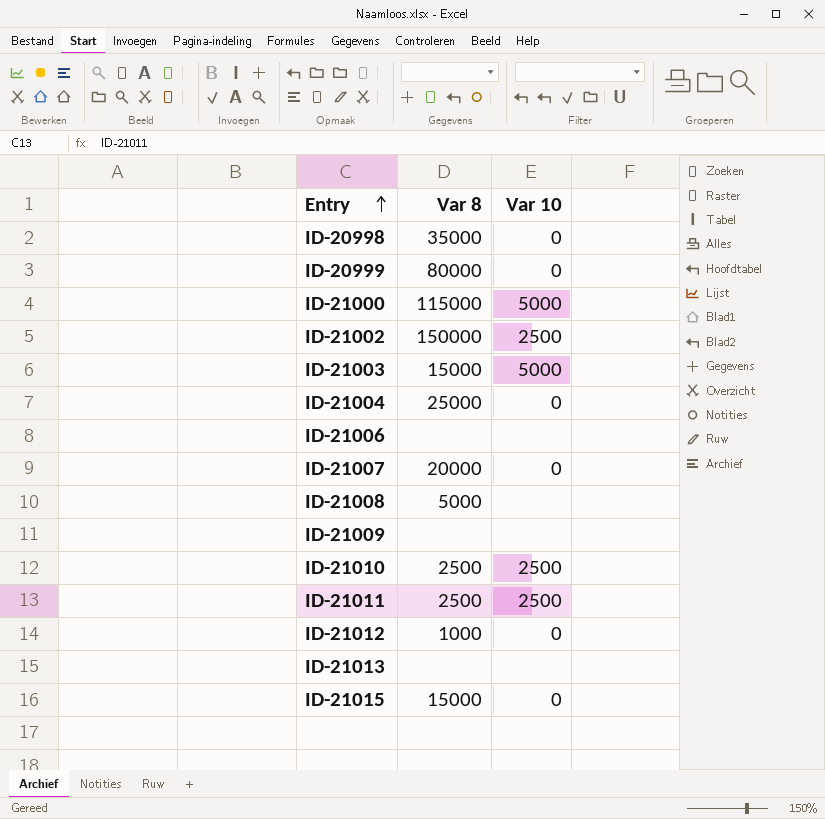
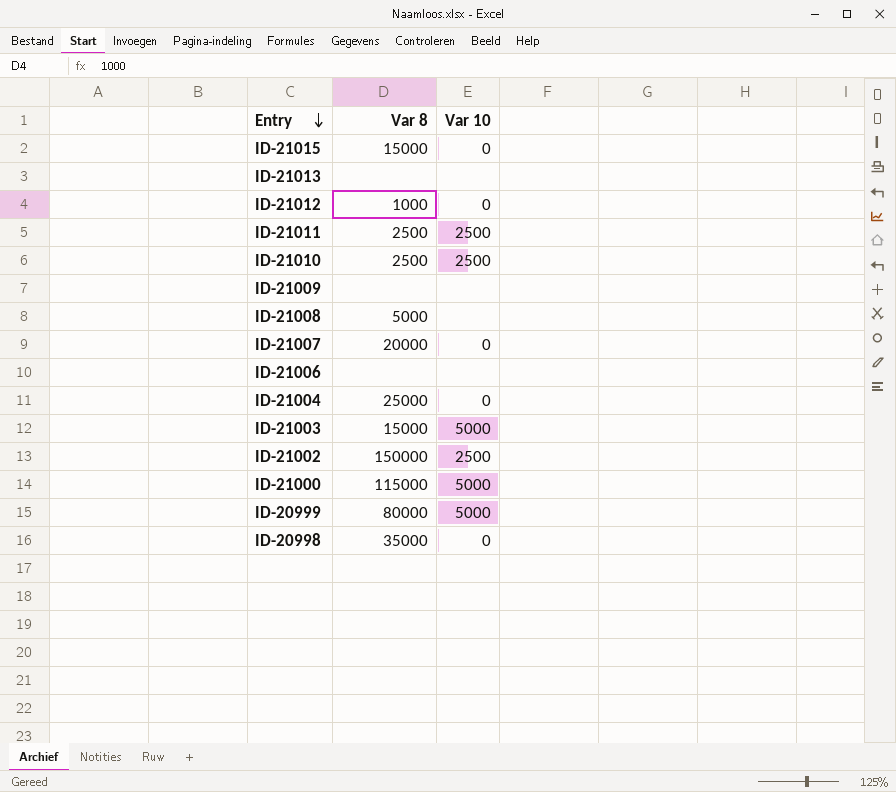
row order: Entry ascending -> Entry descending
ID-20999 | Var 10: 0 -> 5000

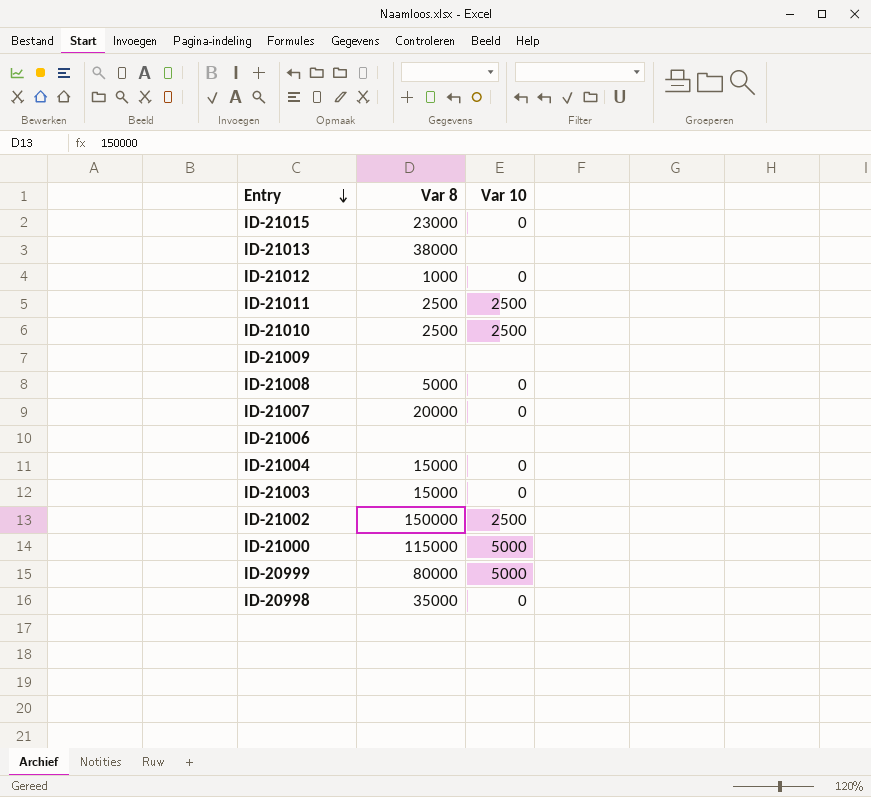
ID-21015 | Var 8: 15000 -> 23000
ID-21013 | Var 8: none -> 38000
ID-21008 | Var 10: none -> 0
ID-21004 | Var 8: 25000 -> 15000
ID-21003 | Var 10: 5000 -> 0

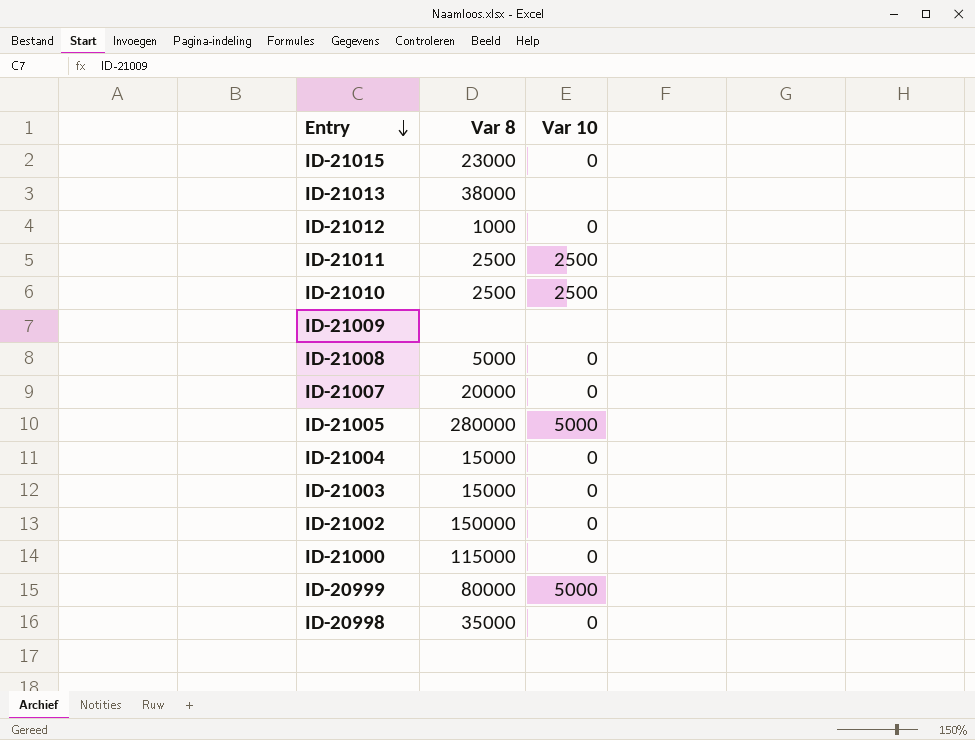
row ID-21006: none | none -> none
row ID-21005: none -> 280000 | 5000
ID-21002 | Var 10: 2500 -> 0
ID-21000 | Var 10: 5000 -> 0

